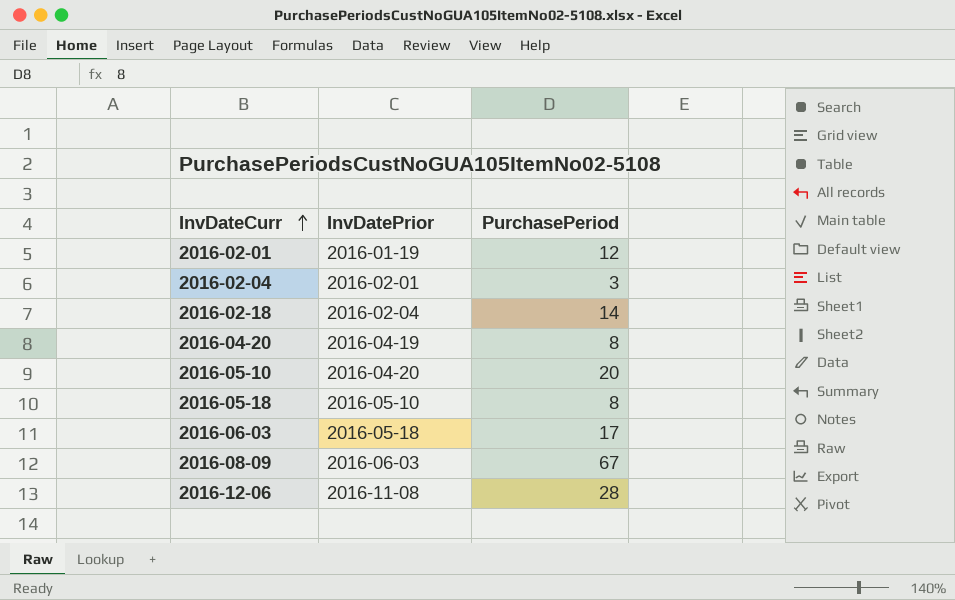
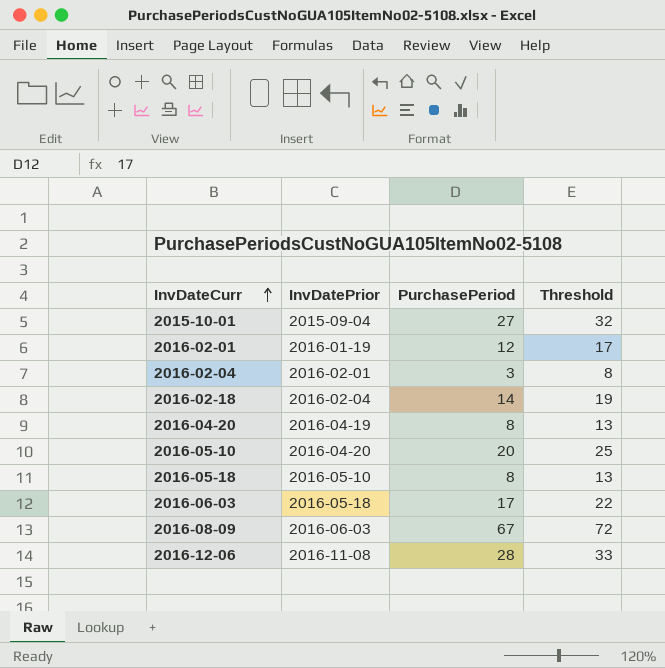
column Threshold | formula: none -> [PurchasePeriod] + 5
row 2015-10-01: none -> 2015-09-04 | 27 | 32

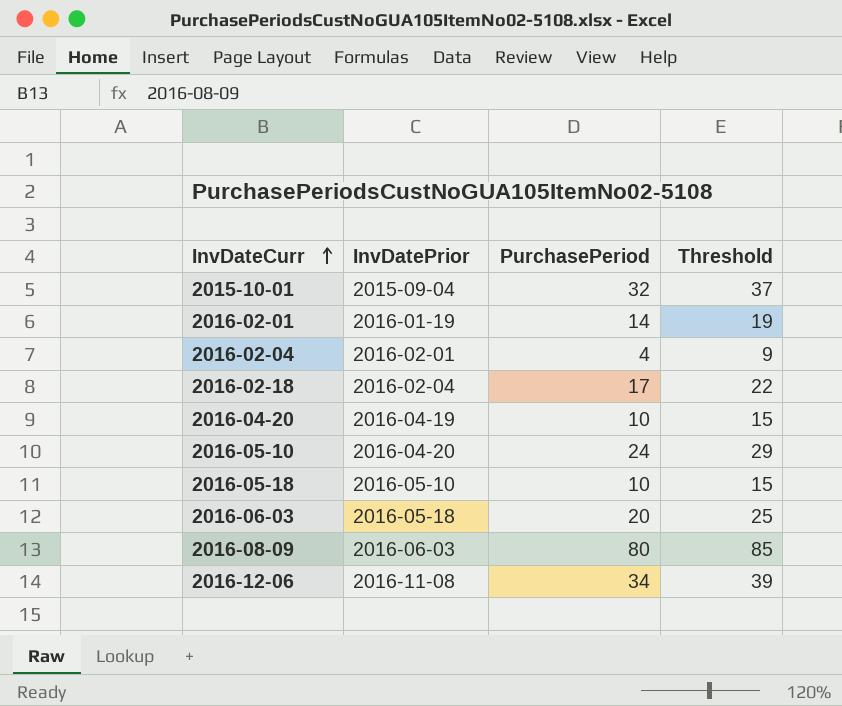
2015-10-01 | PurchasePeriod: 27 -> 32
2015-10-01 | Threshold: 32 -> 37
2016-02-01 | PurchasePeriod: 12 -> 14
2016-02-01 | Threshold: 17 -> 19
2016-02-04 | PurchasePeriod: 3 -> 4
2016-02-04 | Threshold: 8 -> 9
2016-02-18 | PurchasePeriod: 14 -> 17
2016-02-18 | Threshold: 19 -> 22
2016-04-20 | PurchasePeriod: 8 -> 10
2016-04-20 | Threshold: 13 -> 15
2016-05-10 | PurchasePeriod: 20 -> 24
2016-05-10 | Threshold: 25 -> 29
2016-05-18 | PurchasePeriod: 8 -> 10
2016-05-18 | Threshold: 13 -> 15
2016-06-03 | PurchasePeriod: 17 -> 20
2016-06-03 | Threshold: 22 -> 25
2016-08-09 | PurchasePeriod: 67 -> 80
2016-08-09 | Threshold: 72 -> 85
2016-12-06 | PurchasePeriod: 28 -> 34
2016-12-06 | Threshold: 33 -> 39

